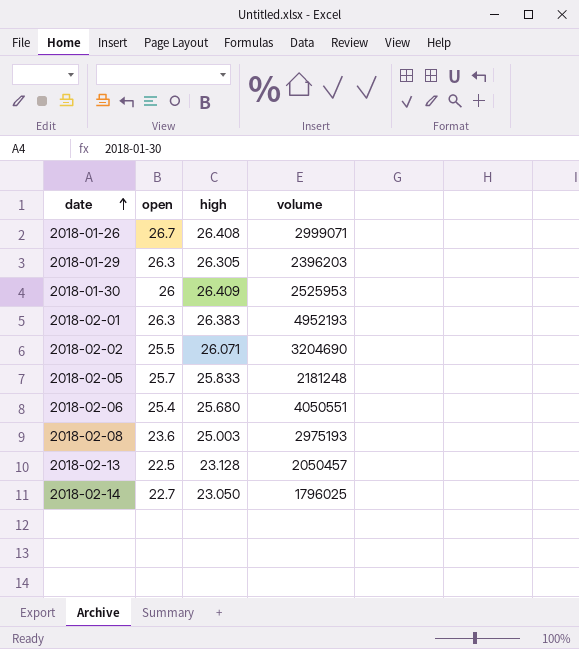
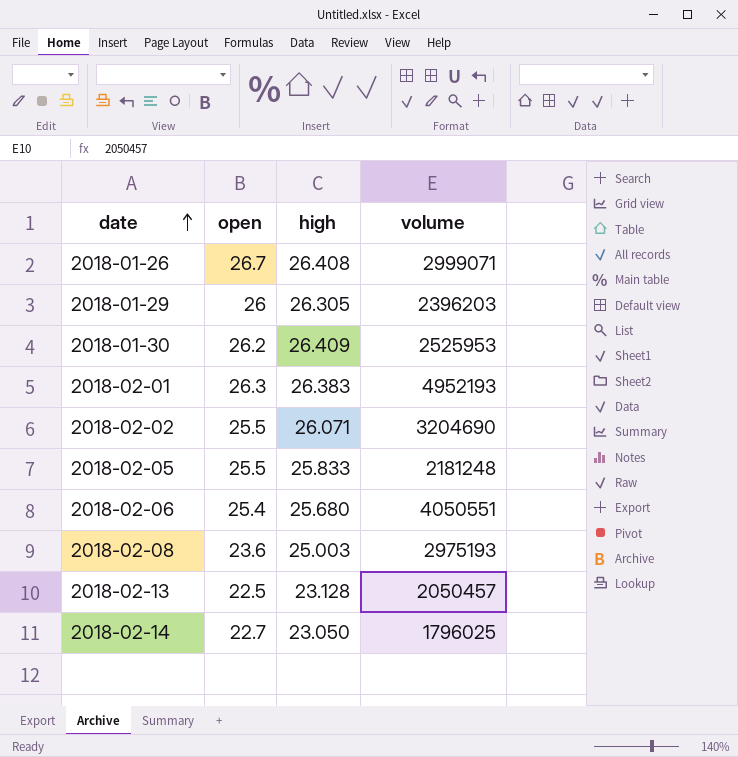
2018-01-29 | open: 26.3 -> 26
2018-01-30 | open: 26 -> 26.2
2018-02-05 | open: 25.7 -> 25.5

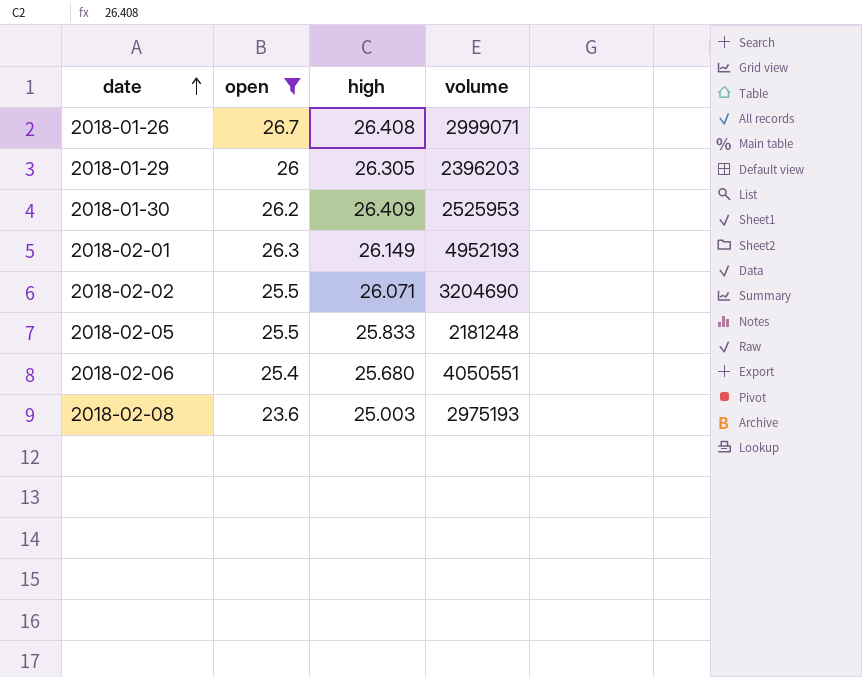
filter: none -> open >= 23.6
2018-02-01 | high: 26.383 -> 26.149

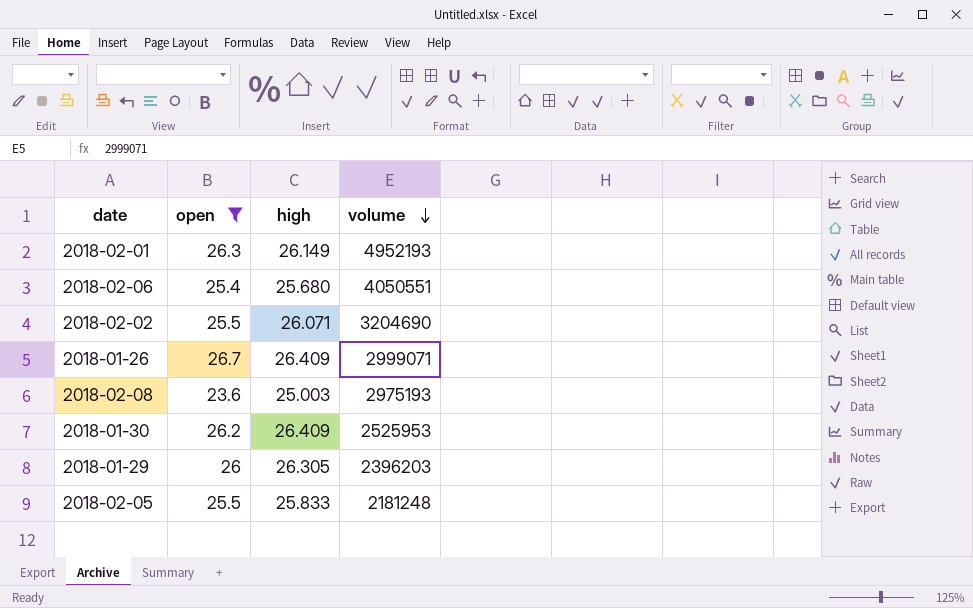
row order: date ascending -> volume descending
2018-01-26 | high: 26.408 -> 26.409

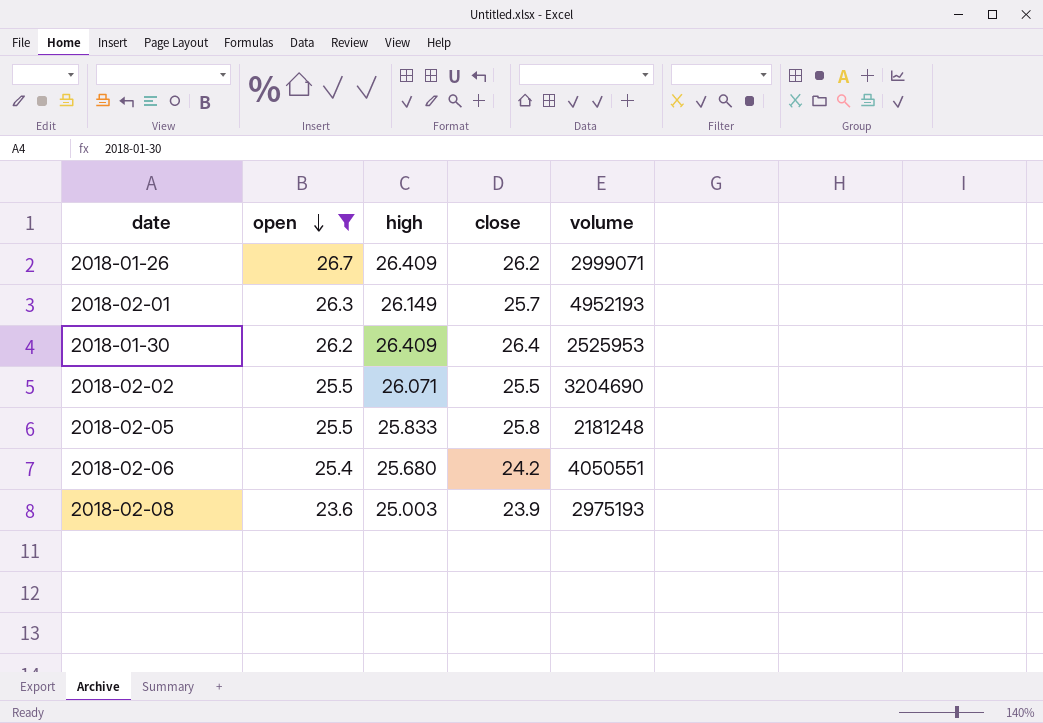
row order: volume descending -> open descending
column close | position: none -> 4
row 2018-01-29: 26 | 26.305 | 2396203 -> none

